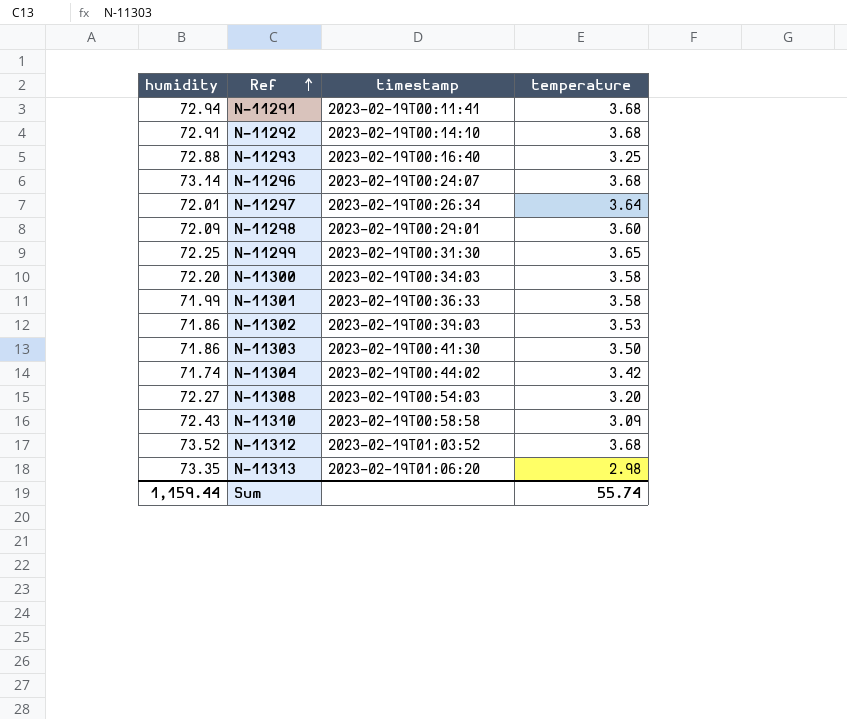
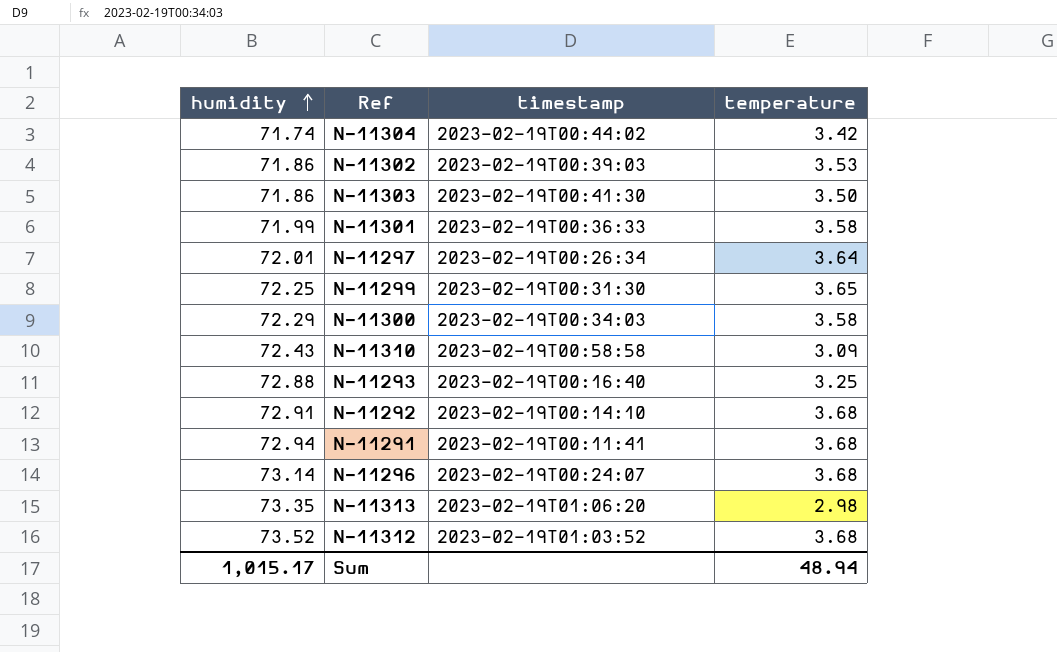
row order: Ref ascending -> humidity ascending
row N-11298: 72.09 | 2023-02-19T00:29:01 | 3.60 -> none
row N-11308: 72.27 | 2023-02-19T00:54:03 | 3.20 -> none
N-11300 | humidity: 72.20 -> 72.29
Sum | humidity: 1,159.44 -> 1,015.17
Sum | temperature: 55.74 -> 48.94

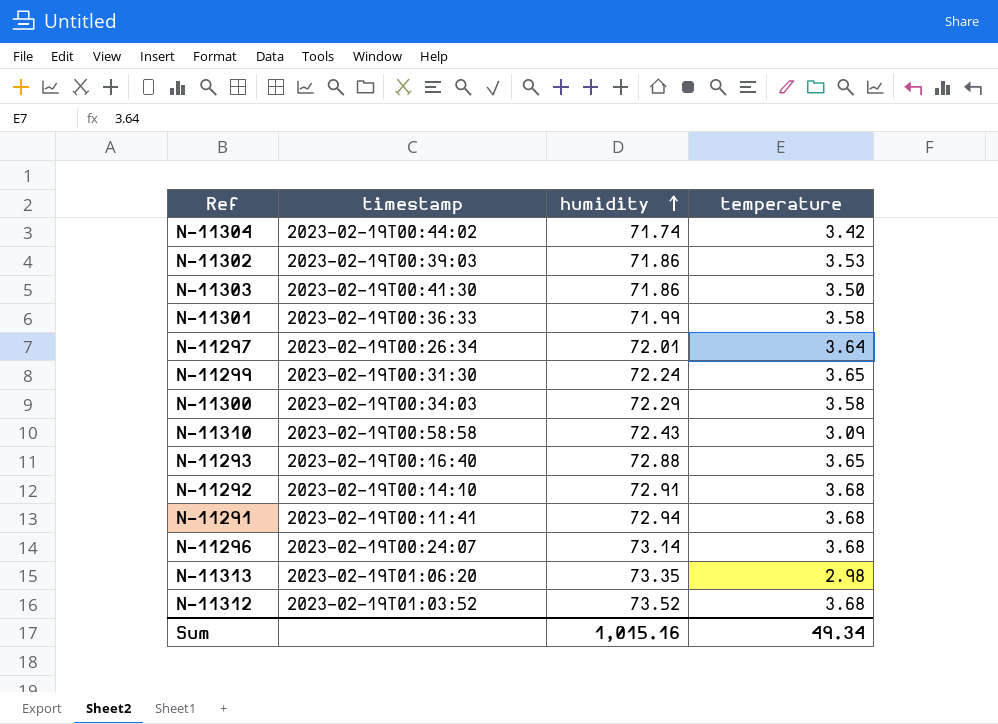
column humidity | position: 1 -> 3
N-11299 | humidity: 72.25 -> 72.24
N-11293 | temperature: 3.25 -> 3.65
Sum | humidity: 1,015.17 -> 1,015.16
Sum | temperature: 48.94 -> 49.34

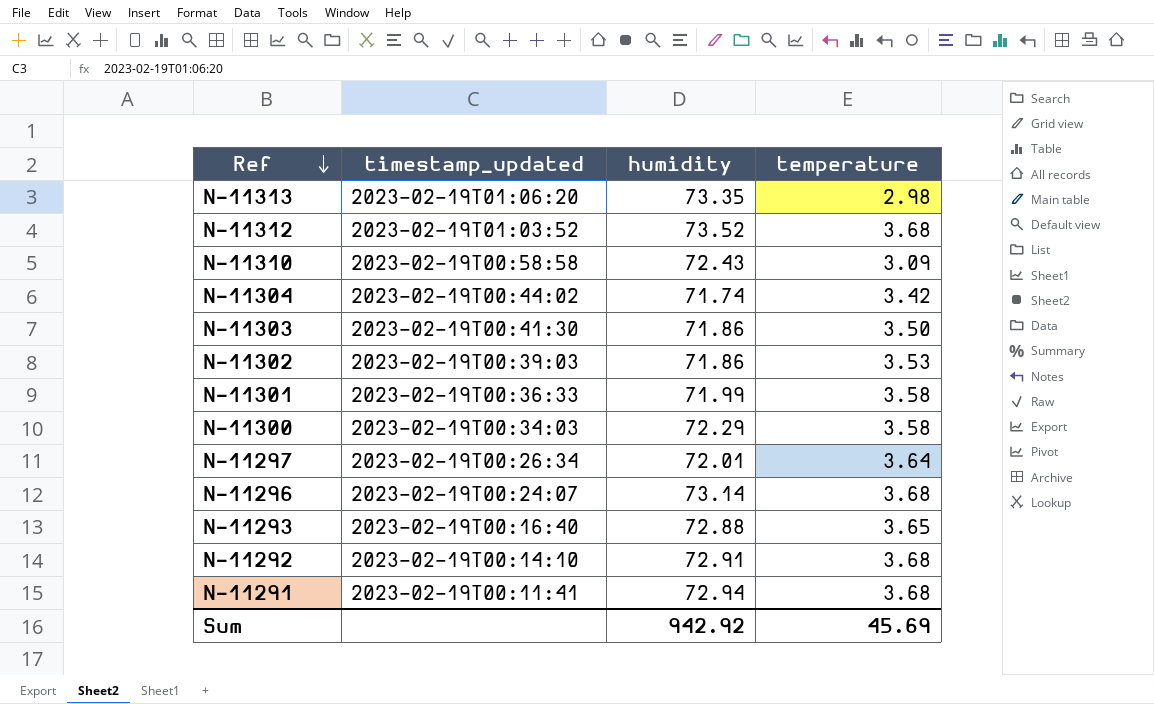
row order: humidity ascending -> Ref descending
column name: timestamp -> timestamp_updated
row N-11299: 2023-02-19T00:31:30 | 72.24 | 3.65 -> none
Sum | humidity: 1,015.16 -> 942.92
Sum | temperature: 49.34 -> 45.69

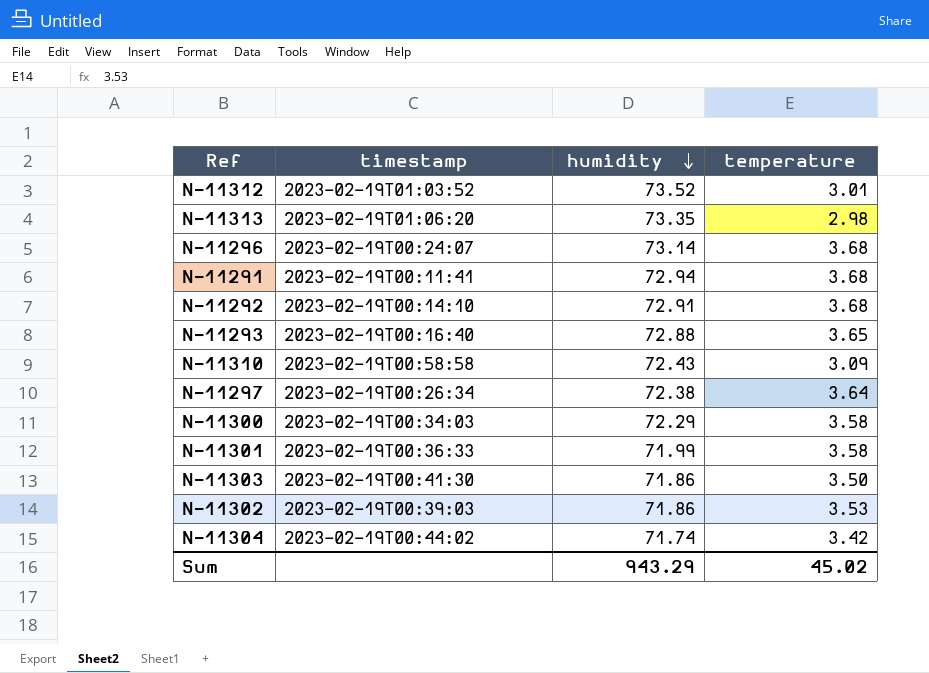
row order: Ref descending -> humidity descending
column name: timestamp_updated -> timestamp
N-11312 | temperature: 3.68 -> 3.01
N-11297 | humidity: 72.01 -> 72.38
Sum | humidity: 942.92 -> 943.29
Sum | temperature: 45.69 -> 45.02

